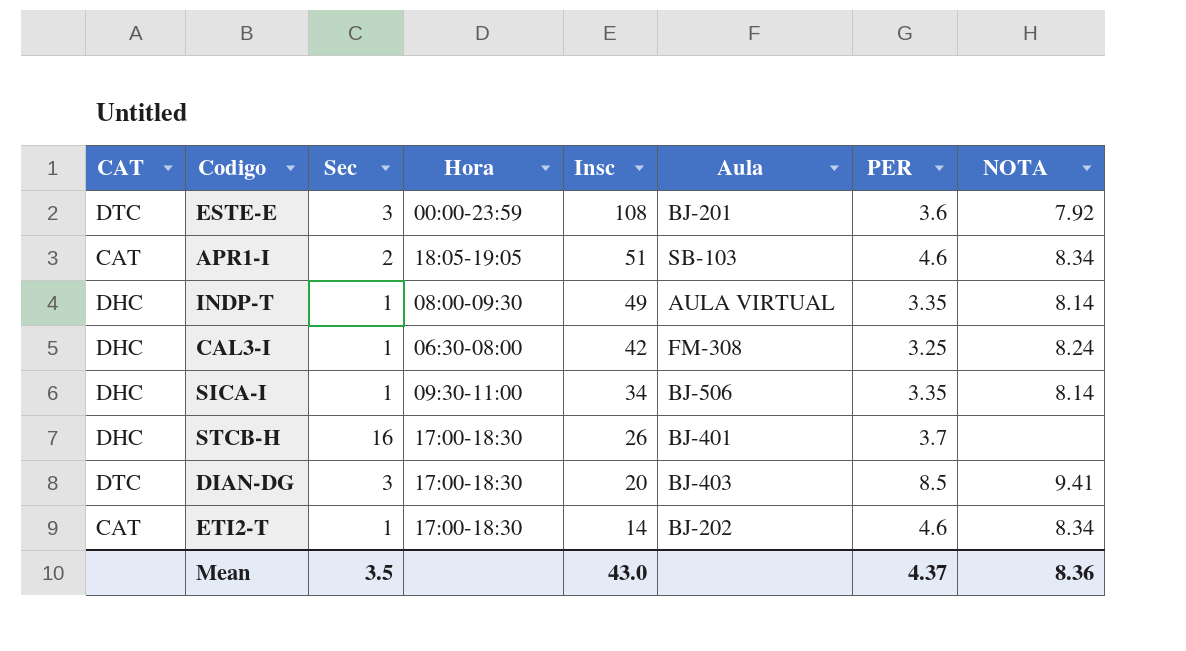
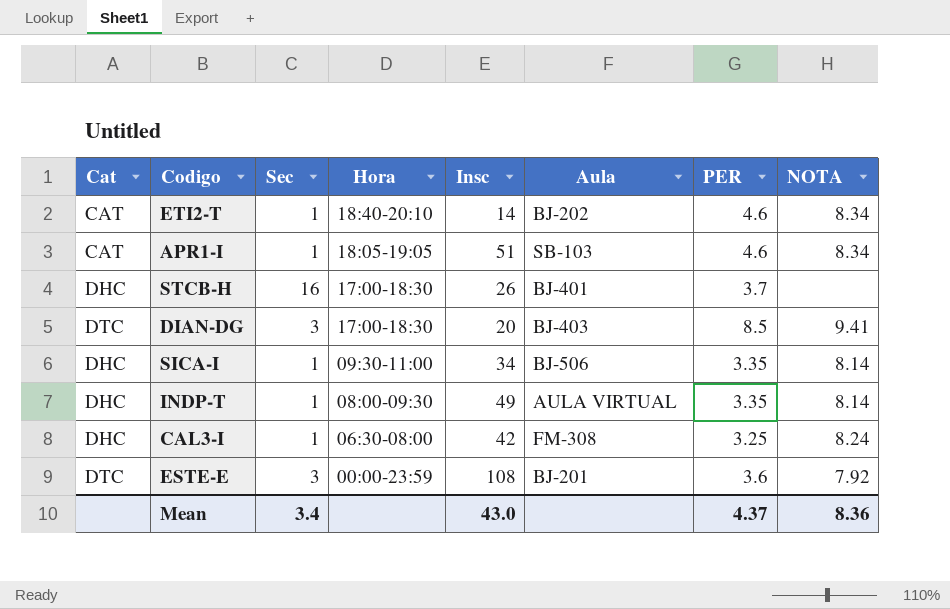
row order: Insc descending -> Hora descending
column name: CAT -> Cat
ETI2-T | Hora: 17:00-18:30 -> 18:40-20:10
APR1-I | Sec: 2 -> 1
Mean | Sec: 3.5 -> 3.4

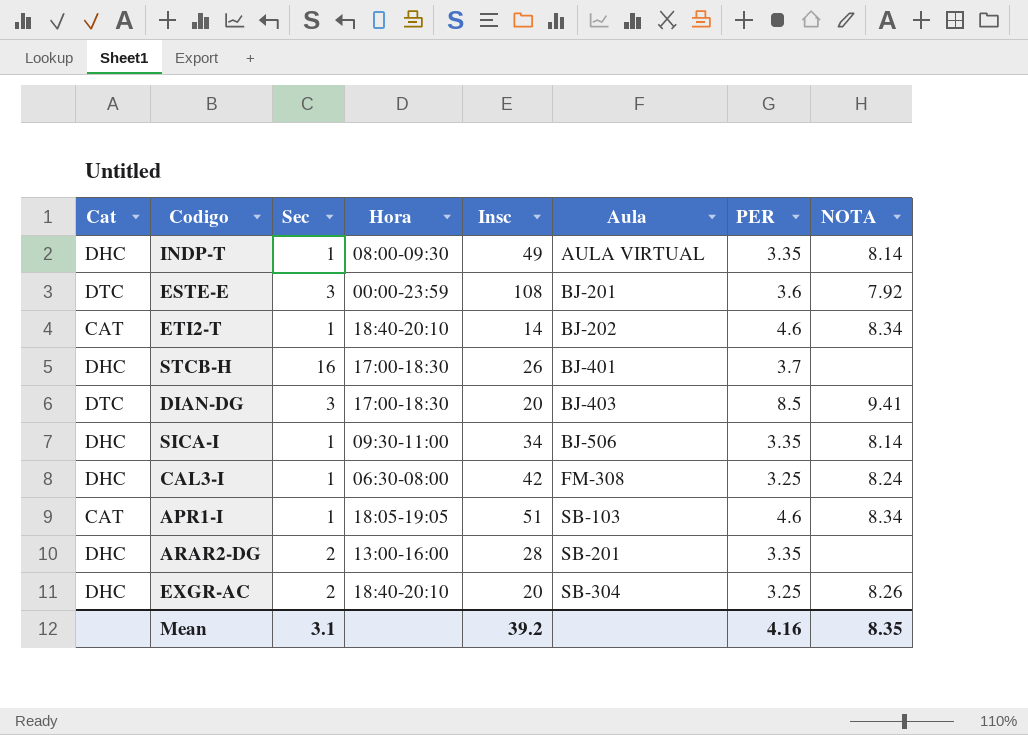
row order: Hora descending -> Aula ascending
row ARAR2-DG: none -> DHC | 2 | 13:00-16:00 | 28 | SB-201 | 3.35 | none
row EXGR-AC: none -> DHC | 2 | 18:40-20:10 | 20 | SB-304 | 3.25 | 8.26
Mean | Sec: 3.4 -> 3.1
Mean | Insc: 43.0 -> 39.2
Mean | PER: 4.37 -> 4.16
Mean | NOTA: 8.36 -> 8.35

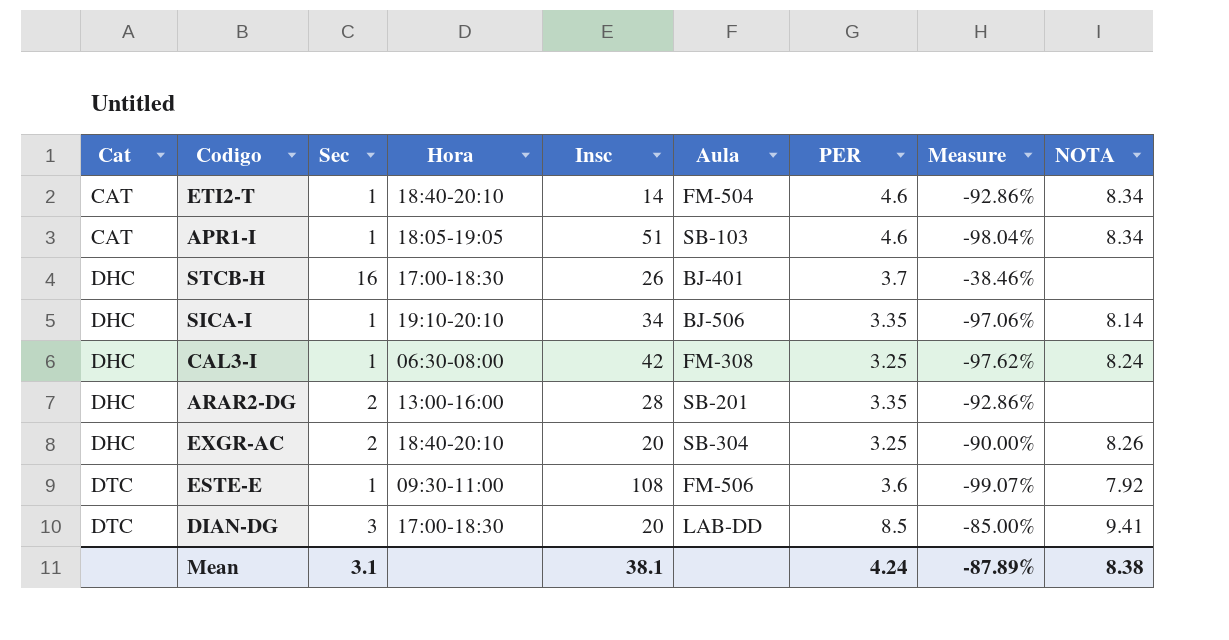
row order: Aula ascending -> Cat ascending
column Measure | formula: none -> ([Sec] - [Insc]) / [Insc]
row INDP-T: DHC | 1 | 08:00-09:30 | 49 | AULA VIRTUAL | 3.35 | 8.14 -> none
ETI2-T | Aula: BJ-202 -> FM-504
SICA-I | Hora: 09:30-11:00 -> 19:10-20:10
ESTE-E | Sec: 3 -> 1
ESTE-E | Hora: 00:00-23:59 -> 09:30-11:00
ESTE-E | Aula: BJ-201 -> FM-506
DIAN-DG | Aula: BJ-403 -> LAB-DD
Mean | Insc: 39.2 -> 38.1
Mean | PER: 4.16 -> 4.24
Mean | NOTA: 8.35 -> 8.38

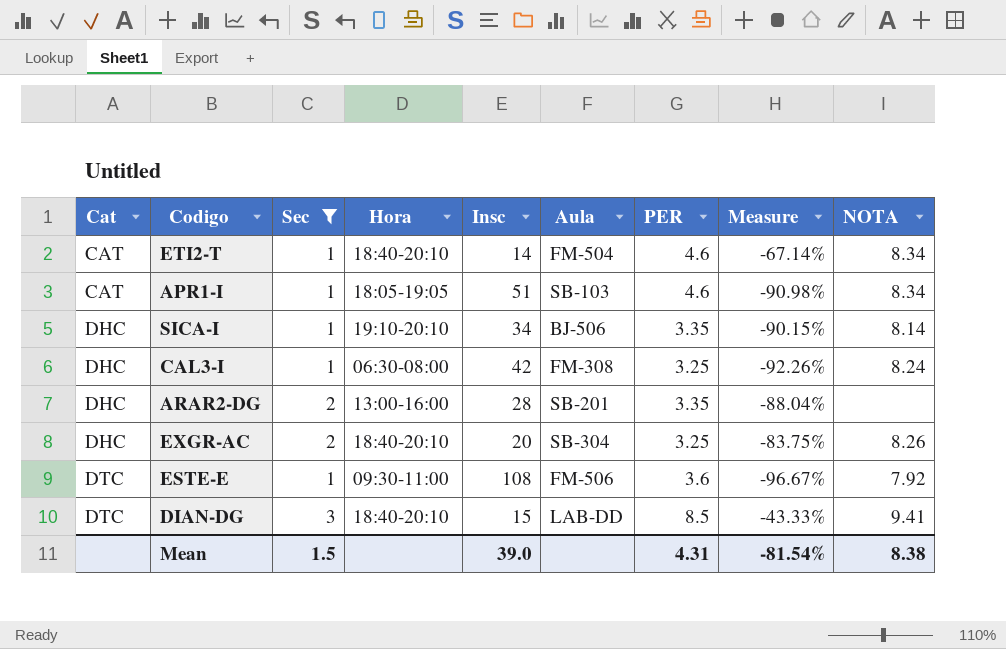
filter: none -> Sec != 16
column Measure | formula: ([Sec] - [Insc]) / [Insc] -> ([PER] - [Insc]) / [Insc]
DIAN-DG | Hora: 17:00-18:30 -> 18:40-20:10
DIAN-DG | Insc: 20 -> 15
Mean | Sec: 3.1 -> 1.5
Mean | Insc: 38.1 -> 39.0
Mean | PER: 4.24 -> 4.31
Mean | Measure: -87.89% -> -81.54%

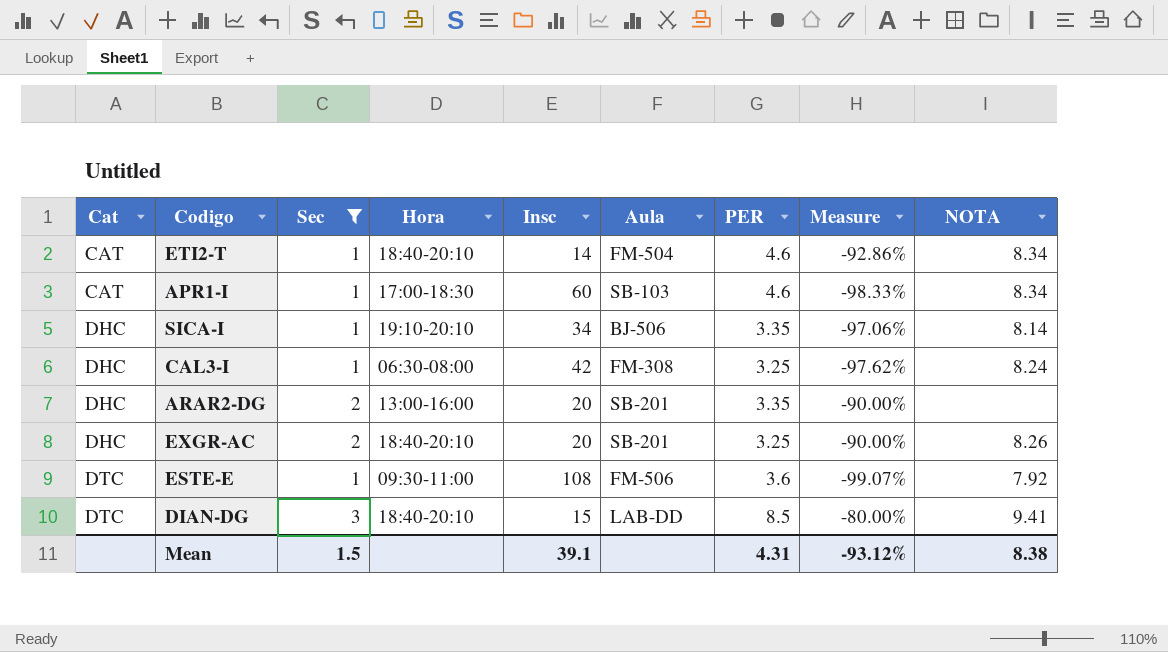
column Measure | formula: ([PER] - [Insc]) / [Insc] -> ([Sec] - [Insc]) / [Insc]
APR1-I | Hora: 18:05-19:05 -> 17:00-18:30
APR1-I | Insc: 51 -> 60
ARAR2-DG | Insc: 28 -> 20
EXGR-AC | Aula: SB-304 -> SB-201
Mean | Insc: 39.0 -> 39.1
Mean | Measure: -81.54% -> -93.12%

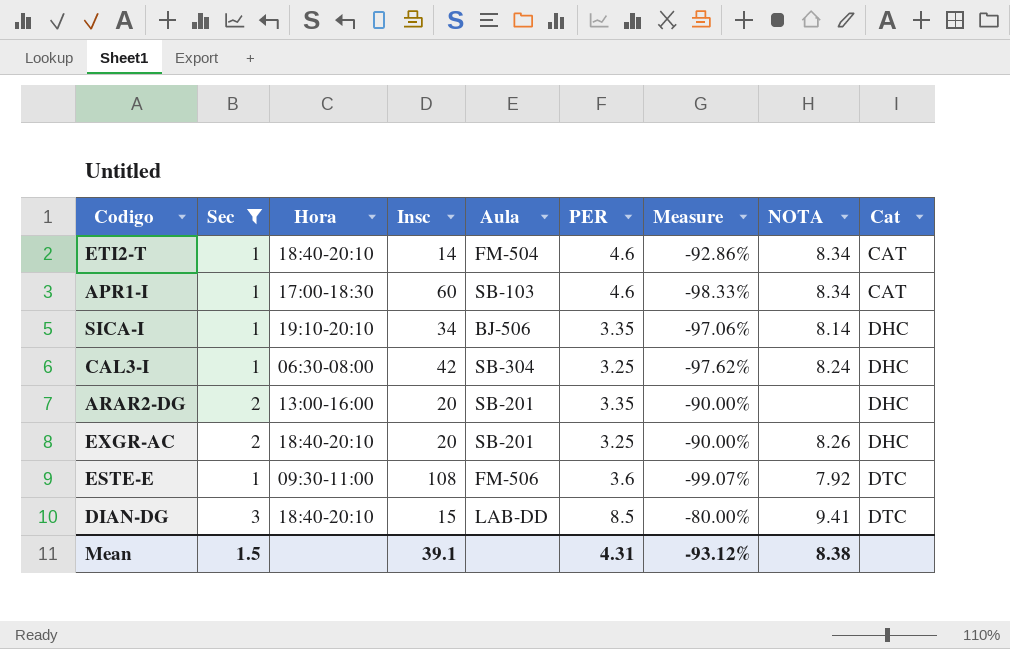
column Cat | position: 1 -> 9
CAL3-I | Aula: FM-308 -> SB-304

